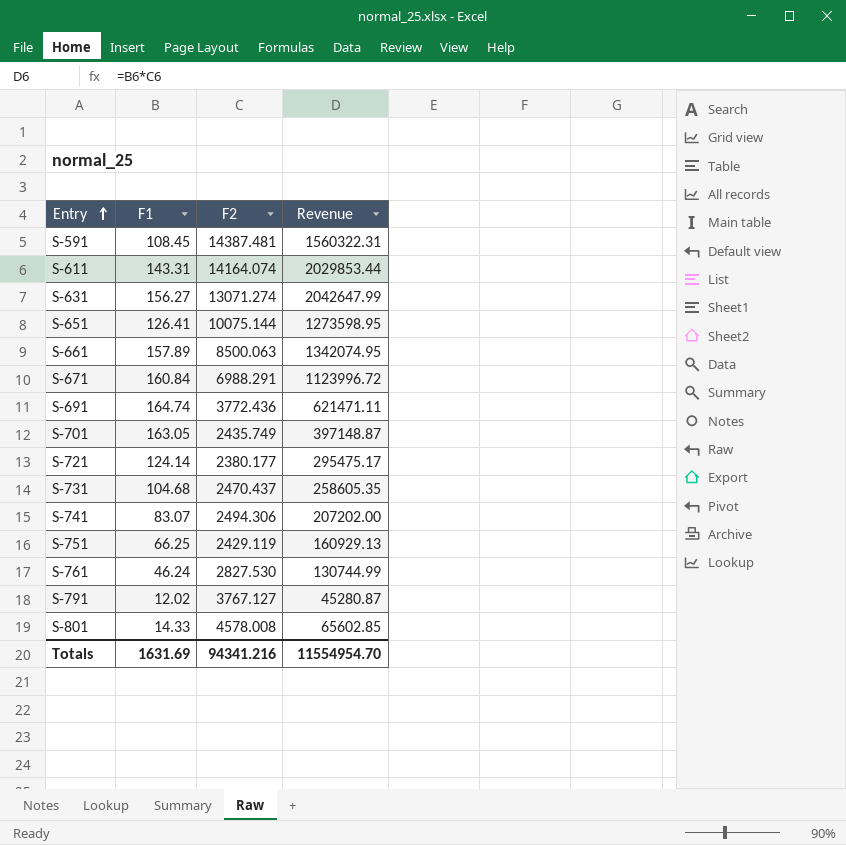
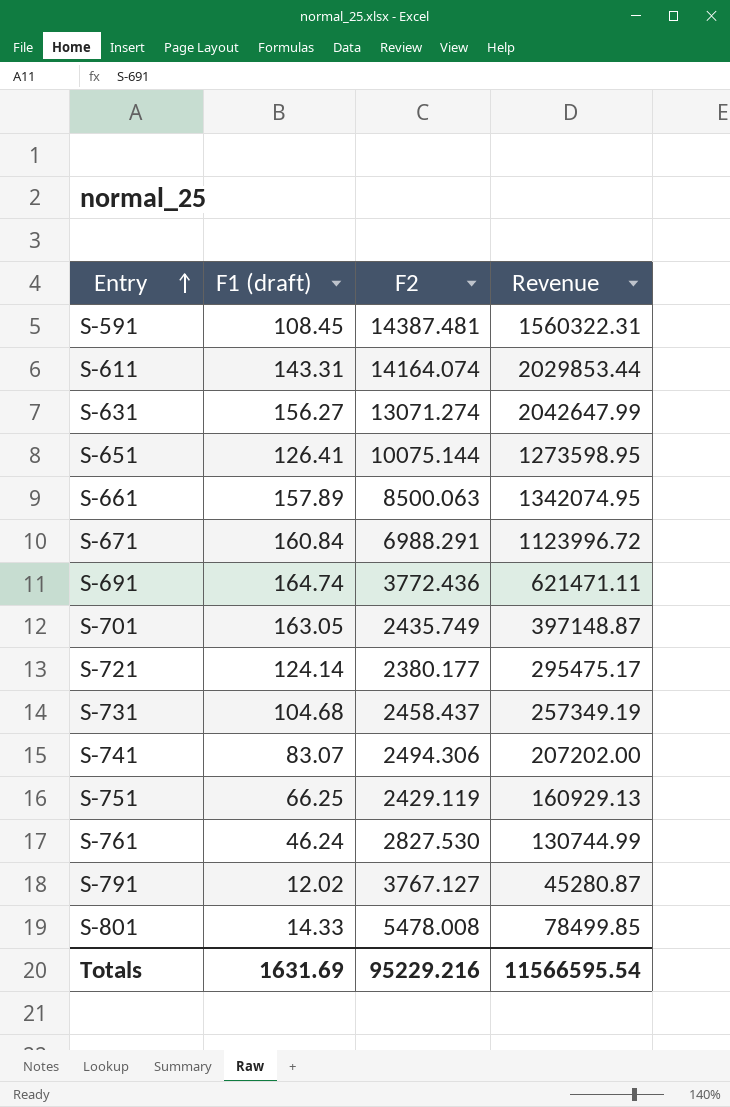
column name: F1 -> F1 (draft)
S-731 | F2: 2470.437 -> 2458.437
S-731 | Revenue: 258605.35 -> 257349.19
S-801 | F2: 4578.008 -> 5478.008
S-801 | Revenue: 65602.85 -> 78499.85
Totals | F2: 94341.216 -> 95229.216
Totals | Revenue: 11554954.70 -> 11566595.54

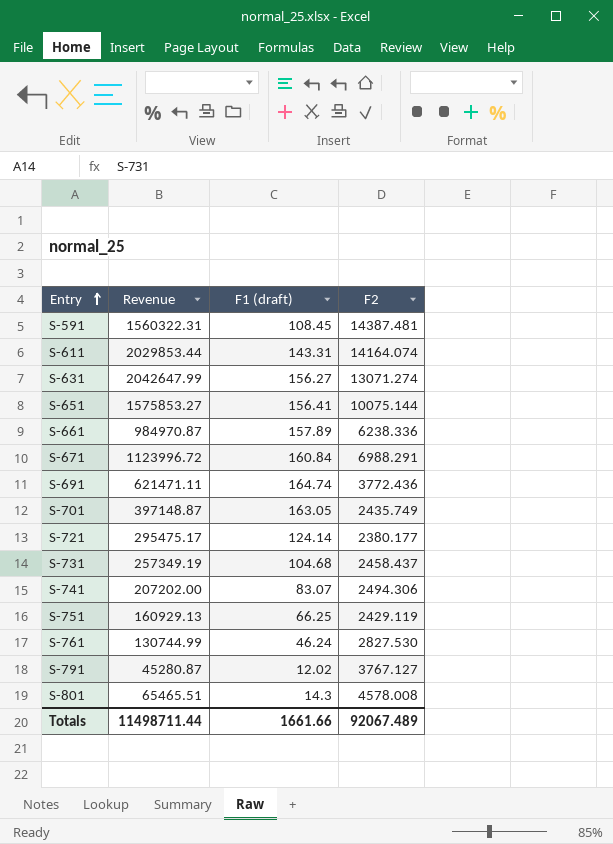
column Revenue | position: 4 -> 2
S-651 | Revenue: 1273598.95 -> 1575853.27
S-651 | F1 (draft): 126.41 -> 156.41
S-661 | Revenue: 1342074.95 -> 984970.87
S-661 | F2: 8500.063 -> 6238.336
S-801 | Revenue: 78499.85 -> 65465.51
S-801 | F1 (draft): 14.33 -> 14.3
S-801 | F2: 5478.008 -> 4578.008
Totals | Revenue: 11566595.54 -> 11498711.44
Totals | F1 (draft): 1631.69 -> 1661.66
Totals | F2: 95229.216 -> 92067.489

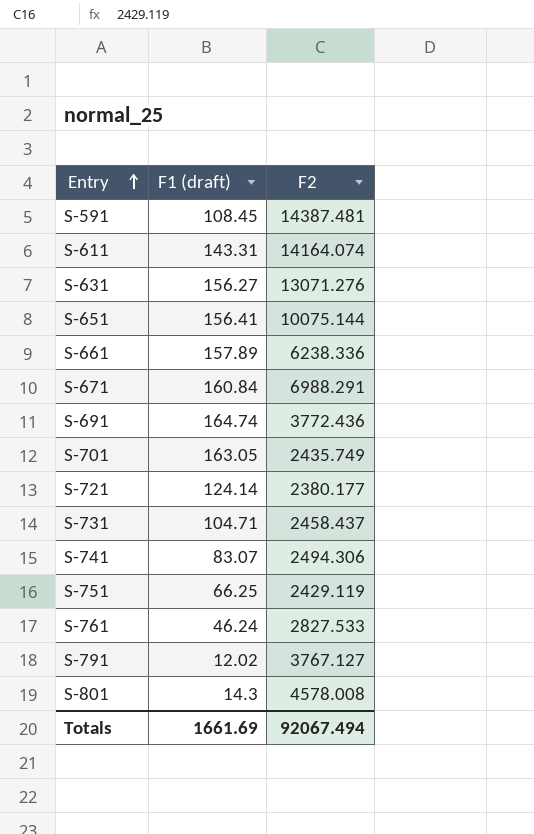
column Revenue | formula: [F1 (draft)] * [F2] -> none
S-631 | F2: 13071.274 -> 13071.276
S-731 | F1 (draft): 104.68 -> 104.71
S-761 | F2: 2827.530 -> 2827.533
Totals | F1 (draft): 1661.66 -> 1661.69
Totals | F2: 92067.489 -> 92067.494

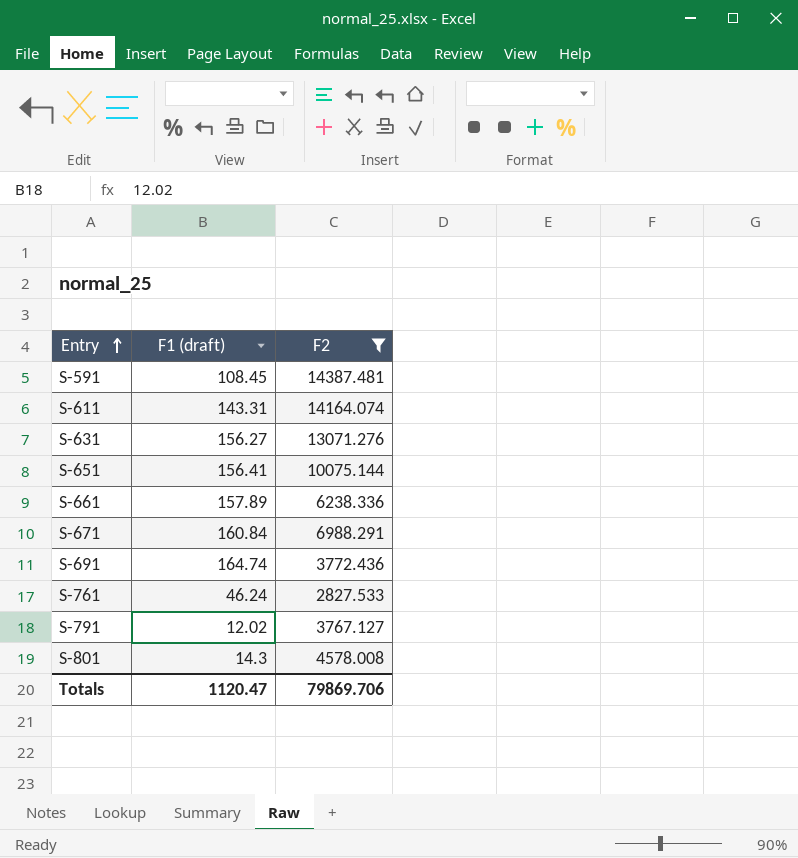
filter: none -> F2 >= 2827.533
Totals | F1 (draft): 1661.69 -> 1120.47
Totals | F2: 92067.494 -> 79869.706

